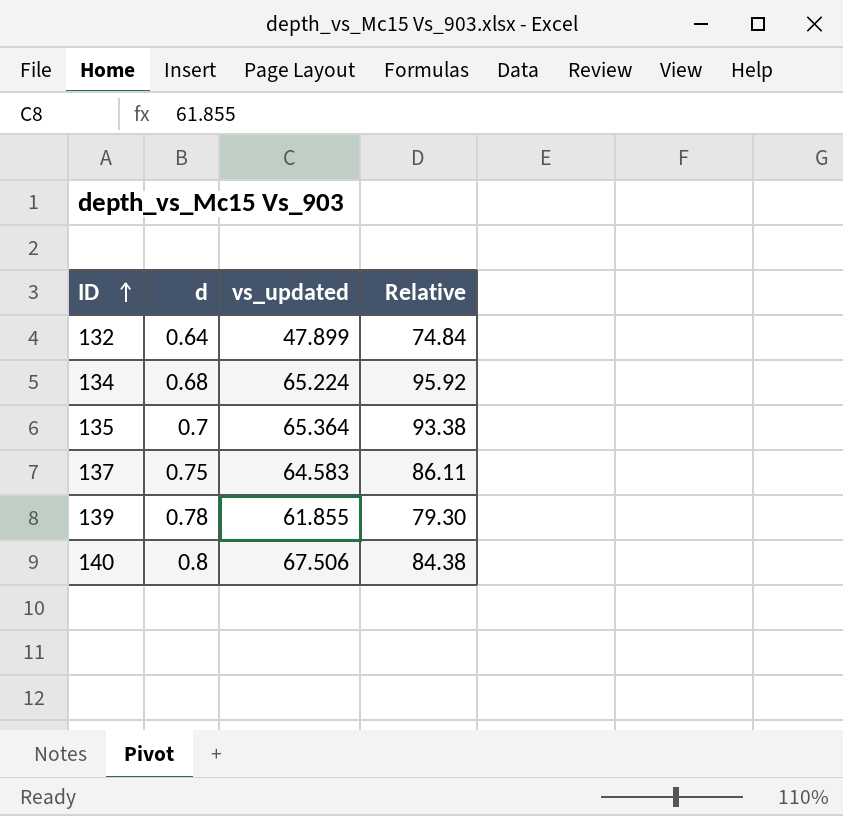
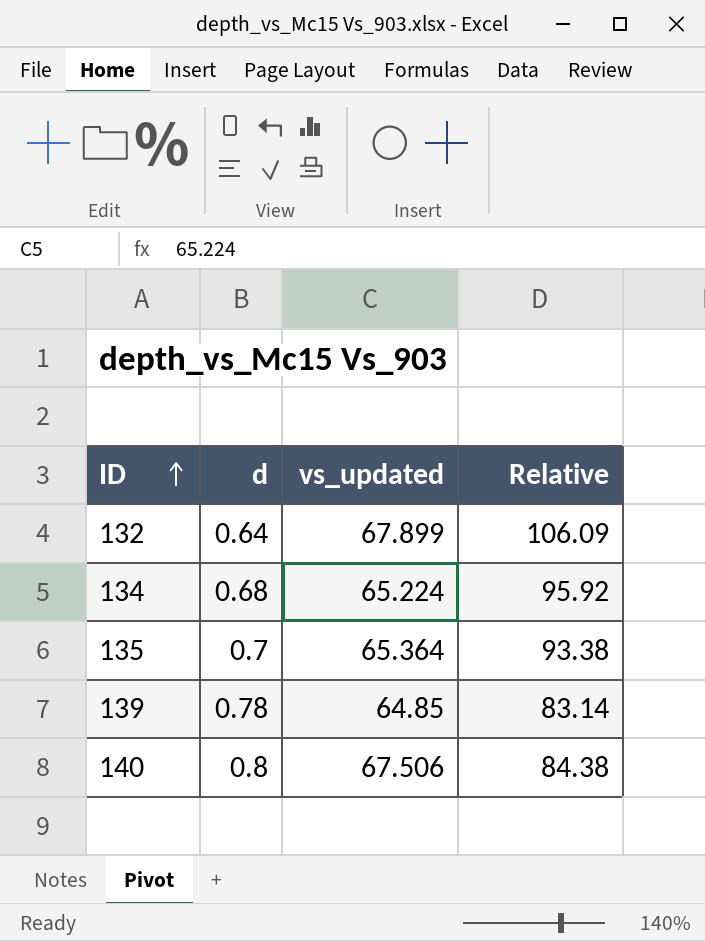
row 137: 0.75 | 64.583 | 86.11 -> none
132 | vs_updated: 47.899 -> 67.899
132 | Relative: 74.84 -> 106.09
139 | vs_updated: 61.855 -> 64.85
139 | Relative: 79.30 -> 83.14

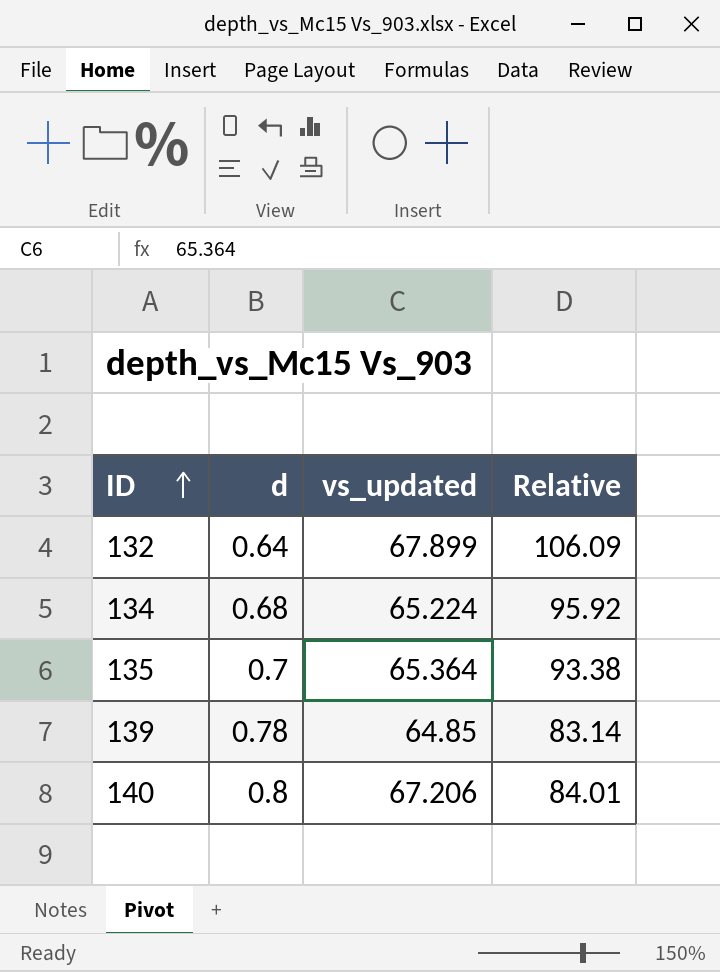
140 | vs_updated: 67.506 -> 67.206
140 | Relative: 84.38 -> 84.01

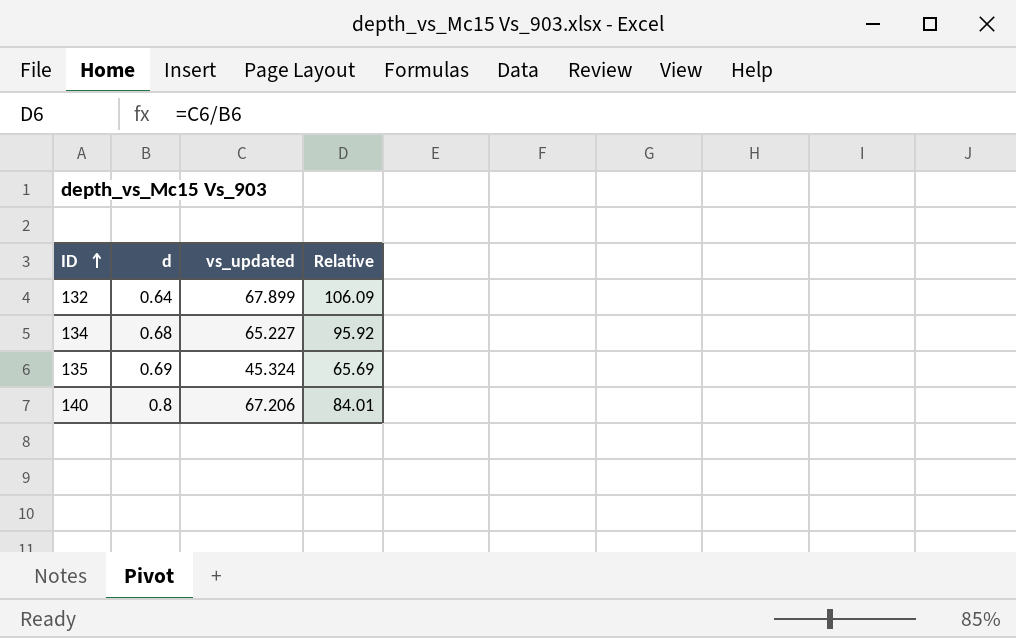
row 139: 0.78 | 64.85 | 83.14 -> none
134 | vs_updated: 65.224 -> 65.227
135 | d: 0.7 -> 0.69
135 | vs_updated: 65.364 -> 45.324
135 | Relative: 93.38 -> 65.69

